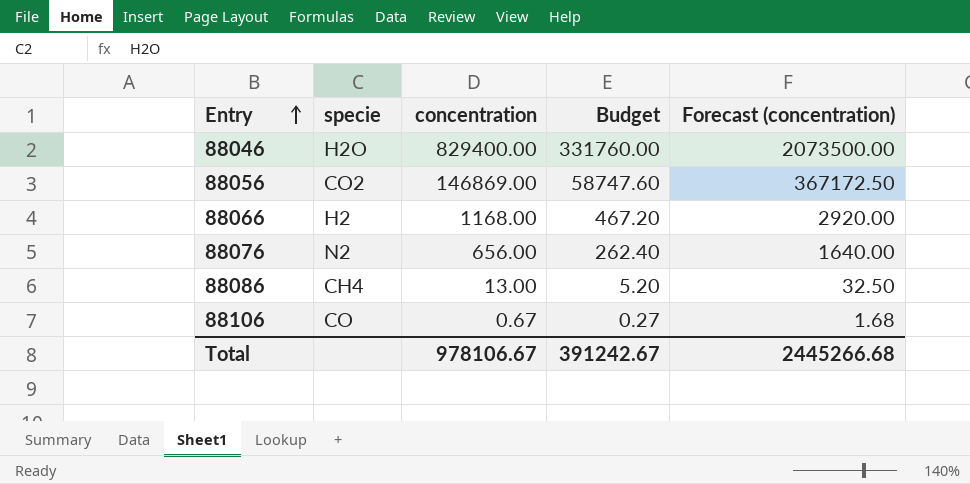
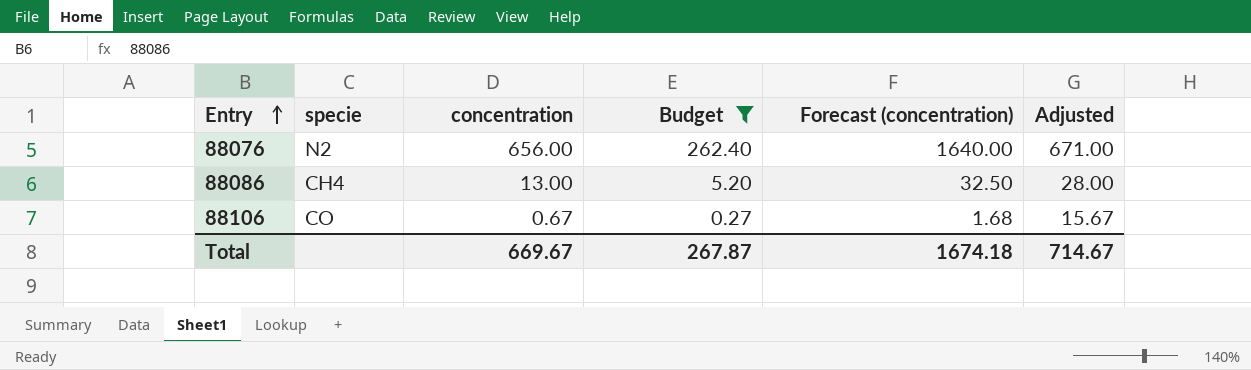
filter: none -> Budget <= 262.40
column Adjusted | formula: none -> [concentration] + 15
Total | concentration: 978106.67 -> 669.67
Total | Budget: 391242.67 -> 267.87
Total | Forecast (concentration): 2445266.68 -> 1674.18

